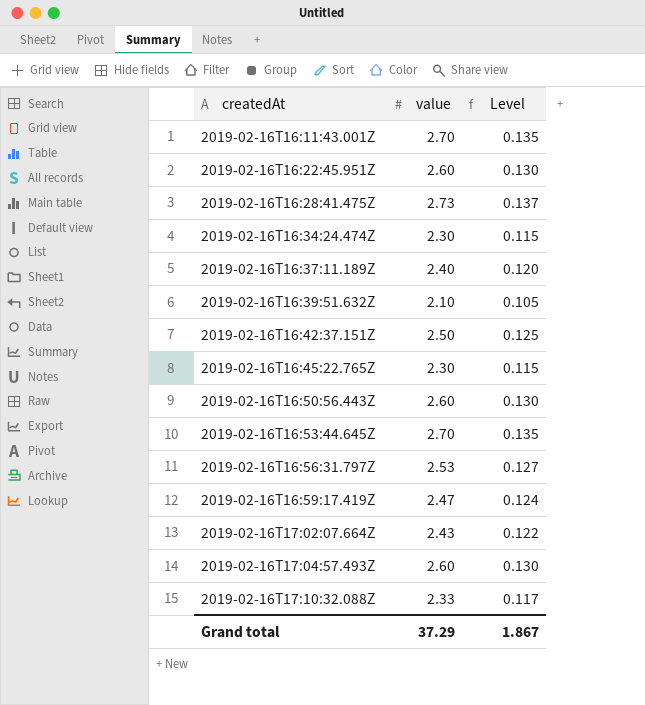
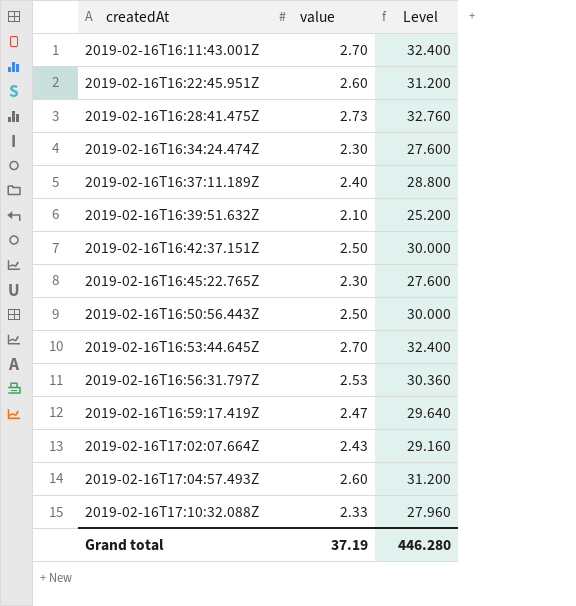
column Level | formula: [value] * 0.05 -> [value] * 12
2019-02-16T16:50:56.443Z | value: 2.60 -> 2.50
Grand total | value: 37.29 -> 37.19
Grand total | Level: 1.867 -> 446.280

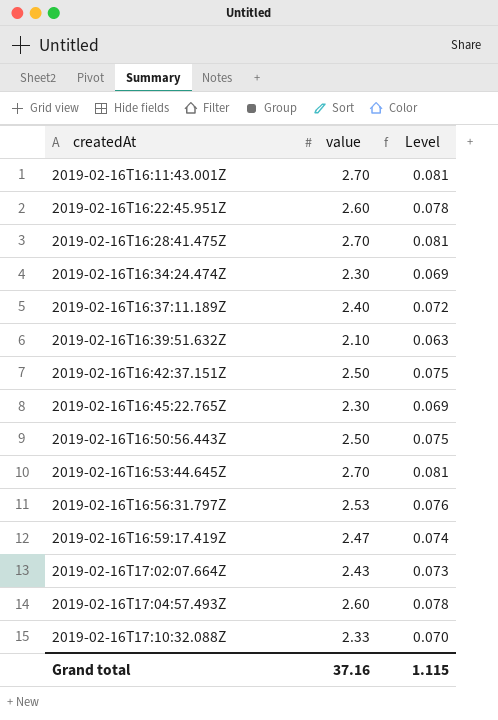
column Level | formula: [value] * 12 -> [value] * 0.03
2019-02-16T16:28:41.475Z | value: 2.73 -> 2.70
Grand total | value: 37.19 -> 37.16
Grand total | Level: 446.280 -> 1.115

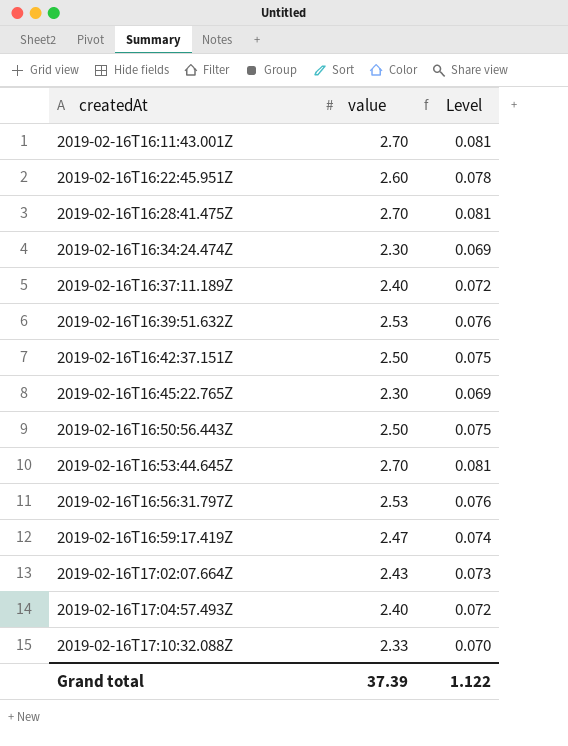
2019-02-16T16:39:51.632Z | value: 2.10 -> 2.53
2019-02-16T16:39:51.632Z | Level: 0.063 -> 0.076
2019-02-16T17:04:57.493Z | value: 2.60 -> 2.40
2019-02-16T17:04:57.493Z | Level: 0.078 -> 0.072
Grand total | value: 37.16 -> 37.39
Grand total | Level: 1.115 -> 1.122

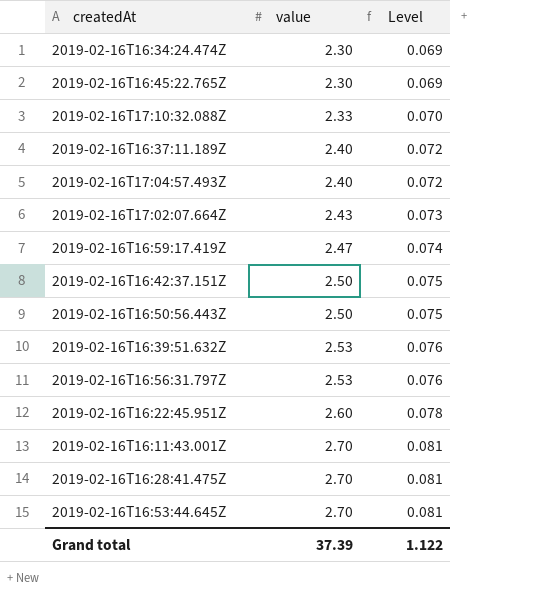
row order: createdAt ascending -> value ascending

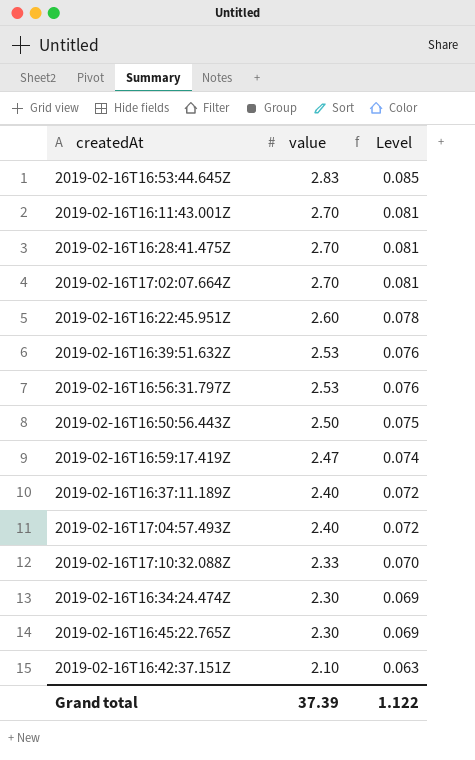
row order: value ascending -> value descending
2019-02-16T16:53:44.645Z | value: 2.70 -> 2.83
2019-02-16T16:53:44.645Z | Level: 0.081 -> 0.085
2019-02-16T17:02:07.664Z | value: 2.43 -> 2.70
2019-02-16T17:02:07.664Z | Level: 0.073 -> 0.081
2019-02-16T16:42:37.151Z | value: 2.50 -> 2.10
2019-02-16T16:42:37.151Z | Level: 0.075 -> 0.063

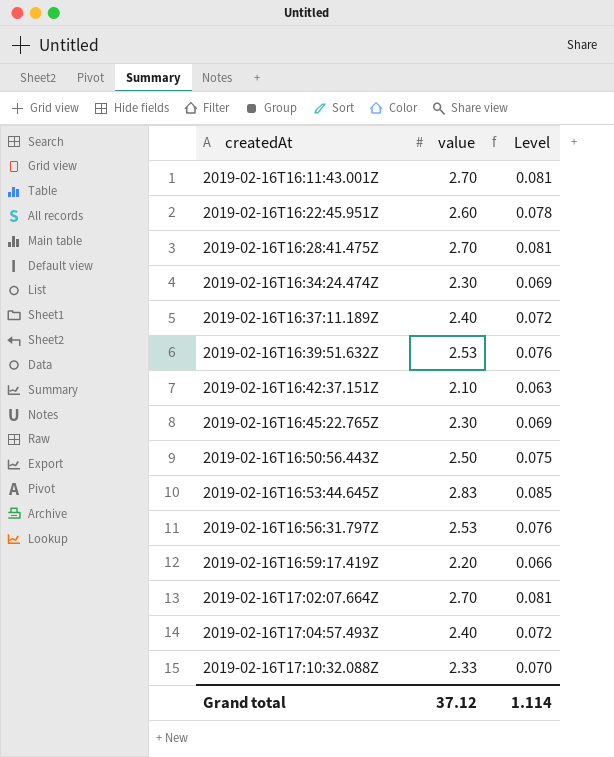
row order: value descending -> createdAt ascending
2019-02-16T16:59:17.419Z | value: 2.47 -> 2.20
2019-02-16T16:59:17.419Z | Level: 0.074 -> 0.066
Grand total | value: 37.39 -> 37.12
Grand total | Level: 1.122 -> 1.114

